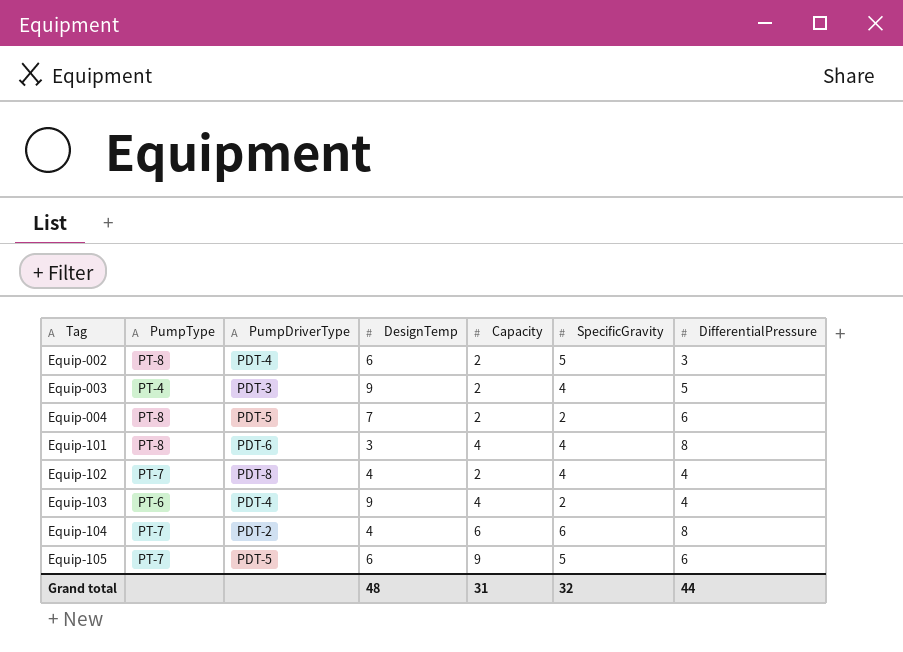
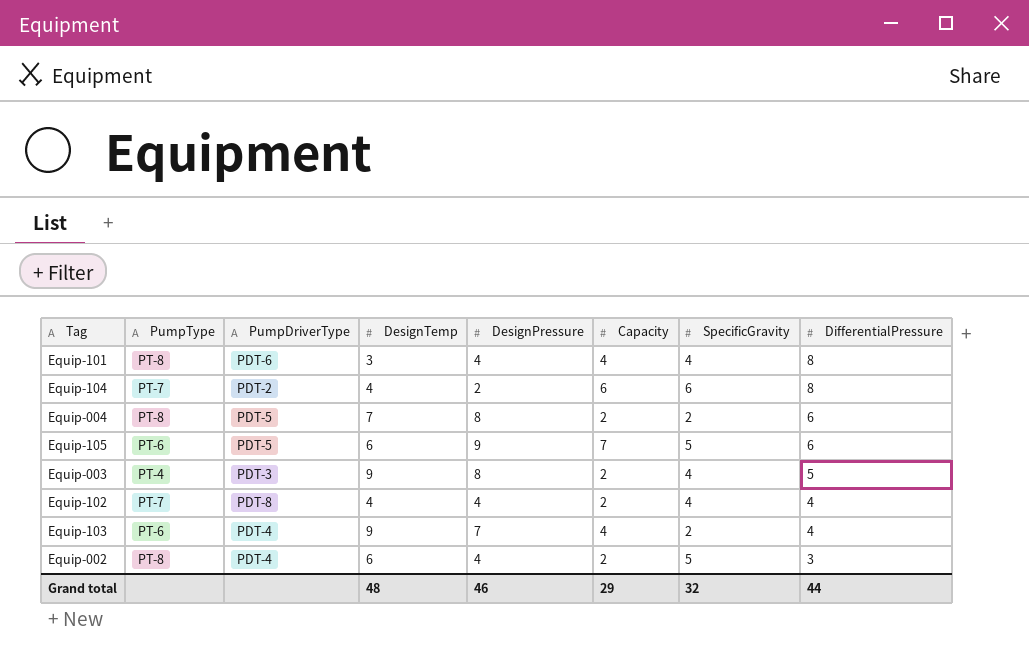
row order: Tag ascending -> DifferentialPressure descending
column DesignPressure | position: none -> 5
Equip-105 | PumpType: PT-7 -> PT-6
Equip-105 | Capacity: 9 -> 7
Grand total | Capacity: 31 -> 29

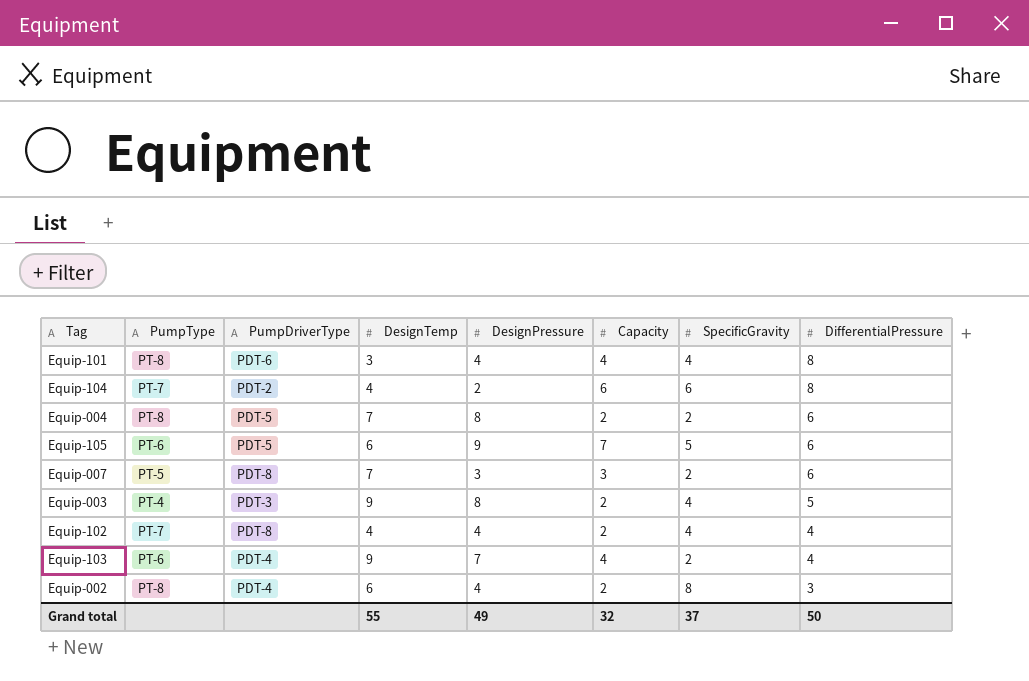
row Equip-007: none -> PT-5 | PDT-8 | 7 | 3 | 3 | 2 | 6
Equip-002 | SpecificGravity: 5 -> 8
Grand total | DesignTemp: 48 -> 55
Grand total | DesignPressure: 46 -> 49
Grand total | Capacity: 29 -> 32
Grand total | SpecificGravity: 32 -> 37
Grand total | DifferentialPressure: 44 -> 50

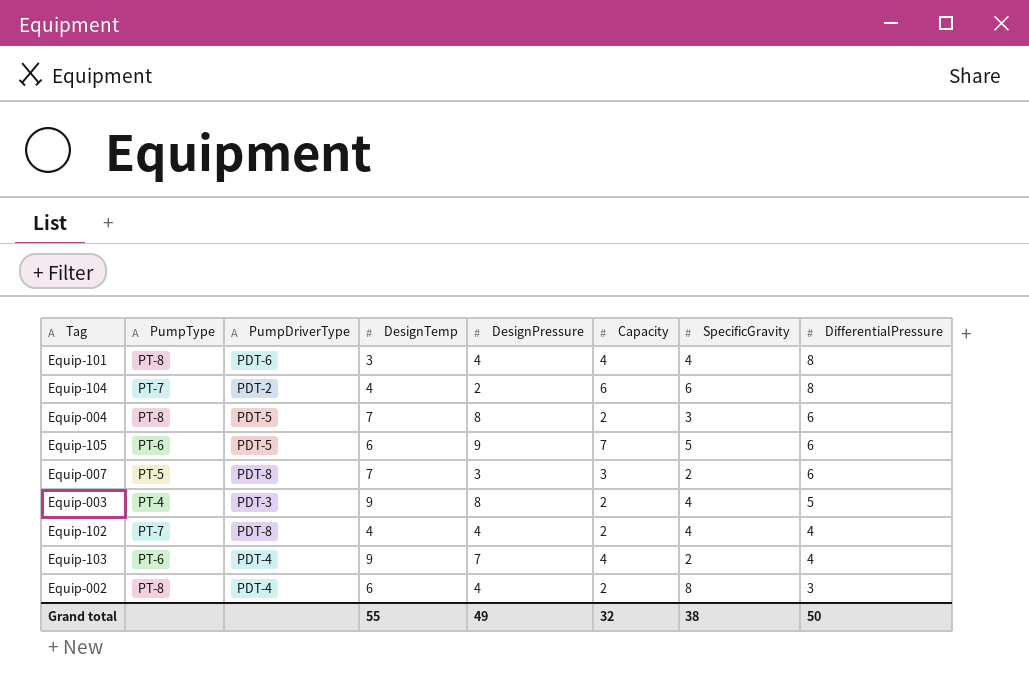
Equip-004 | SpecificGravity: 2 -> 3
Grand total | SpecificGravity: 37 -> 38

